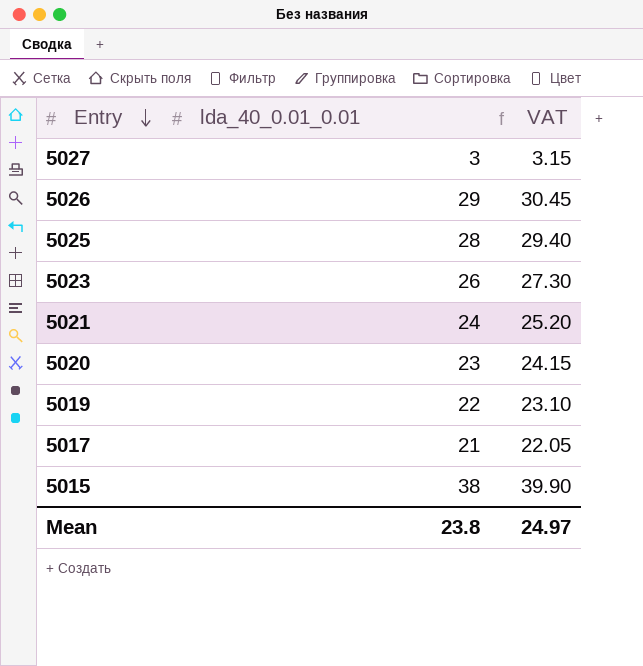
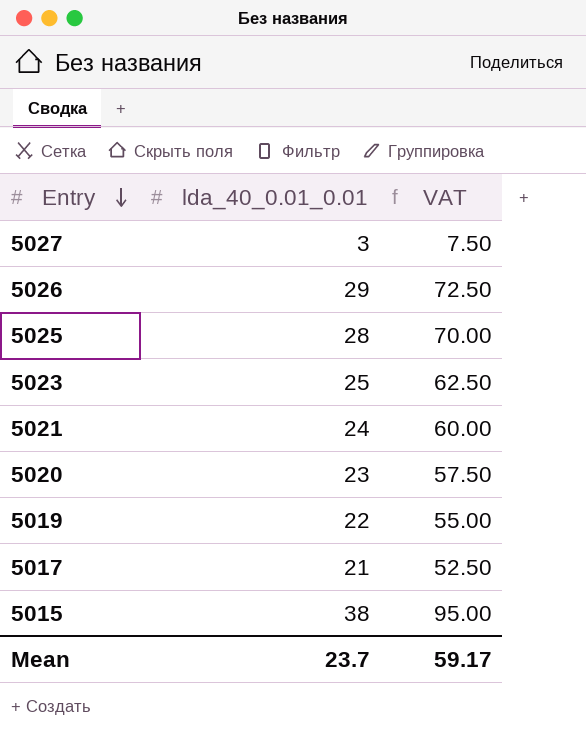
column VAT | formula: [lda_40_0.01_0.01] * 1.05 -> [lda_40_0.01_0.01] * 2.5
5023 | lda_40_0.01_0.01: 26 -> 25
Mean | lda_40_0.01_0.01: 23.8 -> 23.7
Mean | VAT: 24.97 -> 59.17

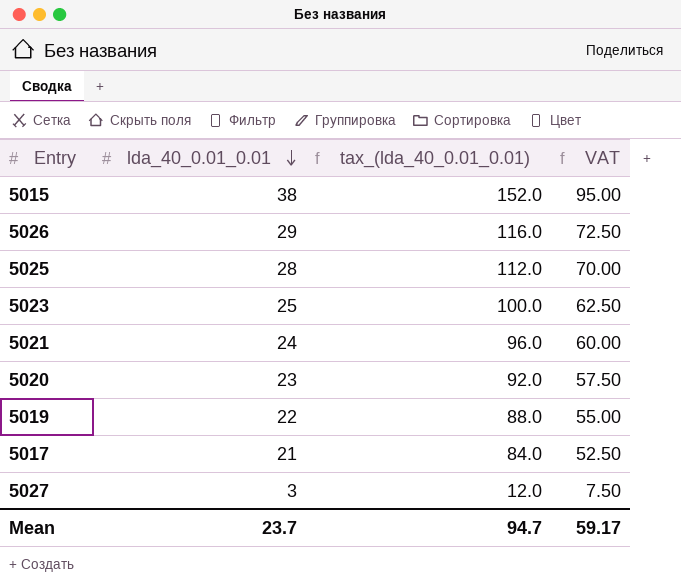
row order: Entry descending -> lda_40_0.01_0.01 descending
column tax_(lda_40_0.01_0.01) | formula: none -> [lda_40_0.01_0.01] * 4

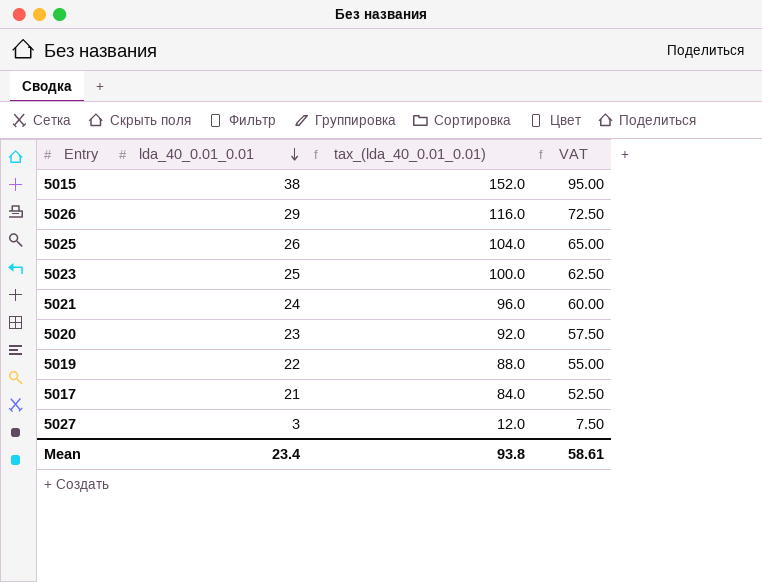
5025 | lda_40_0.01_0.01: 28 -> 26
5025 | tax_(lda_40_0.01_0.01): 112.0 -> 104.0
5025 | VAT: 70.00 -> 65.00
Mean | lda_40_0.01_0.01: 23.7 -> 23.4
Mean | tax_(lda_40_0.01_0.01): 94.7 -> 93.8
Mean | VAT: 59.17 -> 58.61

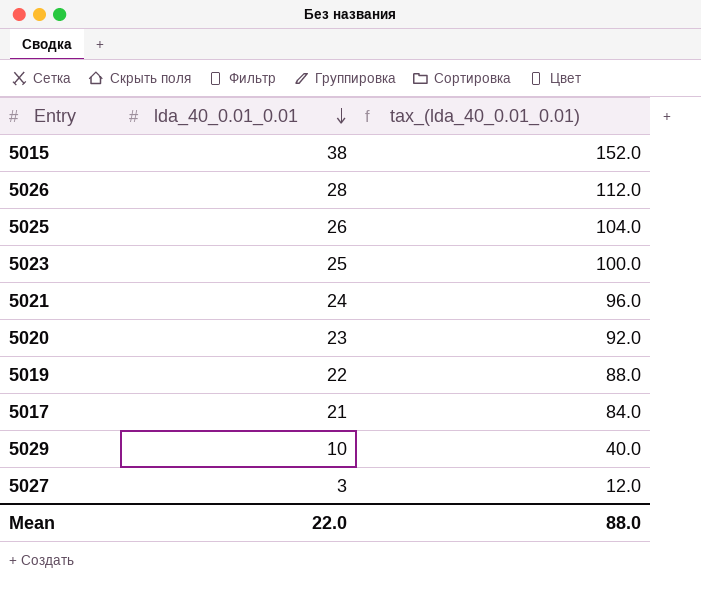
column VAT | formula: [lda_40_0.01_0.01] * 2.5 -> none
5026 | lda_40_0.01_0.01: 29 -> 28
5026 | tax_(lda_40_0.01_0.01): 116.0 -> 112.0
row 5029: none -> 10 | 40.0
Mean | lda_40_0.01_0.01: 23.4 -> 22.0
Mean | tax_(lda_40_0.01_0.01): 93.8 -> 88.0

